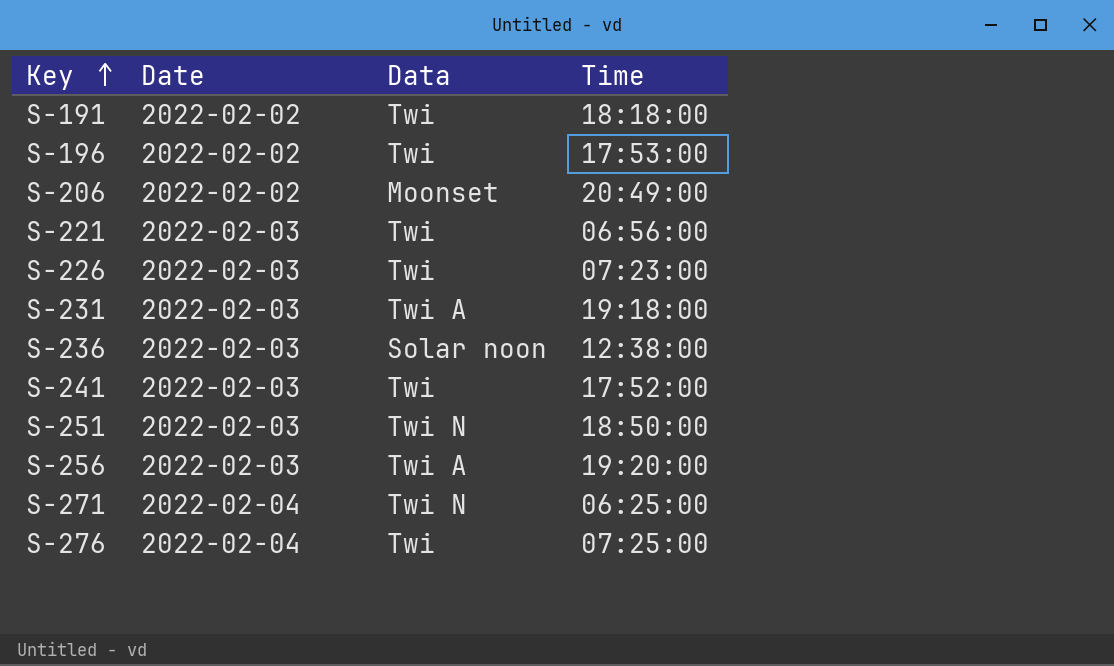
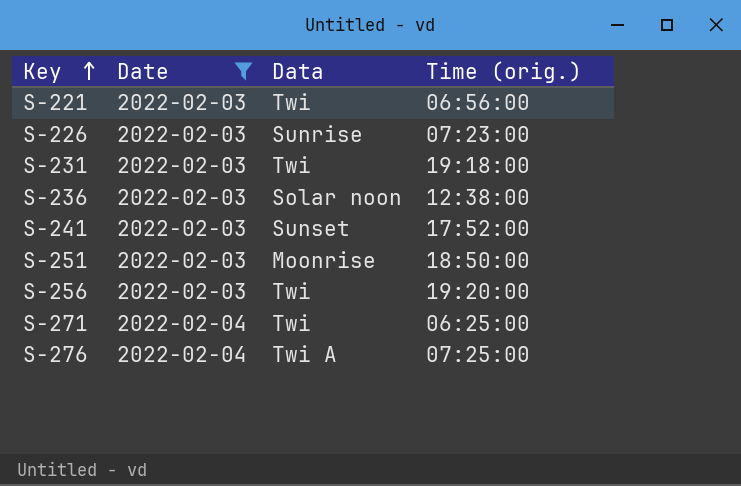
filter: none -> Date != 2022-02-02
column name: Time -> Time (orig.)
S-226 | Data: Twi -> Sunrise
S-231 | Data: Twi A -> Twi
S-241 | Data: Twi -> Sunset
S-251 | Data: Twi N -> Moonrise
S-256 | Data: Twi A -> Twi
S-271 | Data: Twi N -> Twi
S-276 | Data: Twi -> Twi A

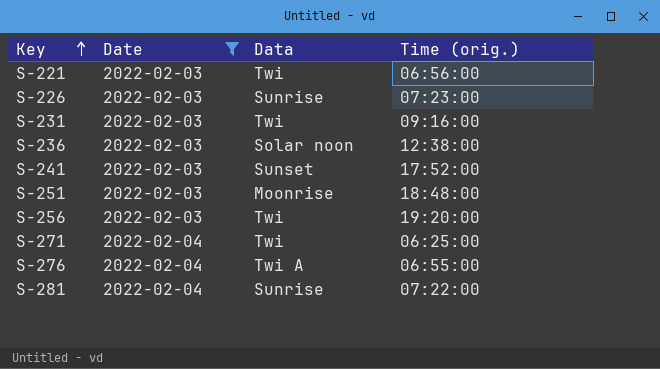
S-231 | Time (orig.): 19:18:00 -> 09:16:00
S-251 | Time (orig.): 18:50:00 -> 18:48:00
S-276 | Time (orig.): 07:25:00 -> 06:55:00
row S-281: none -> 2022-02-04 | Sunrise | 07:22:00

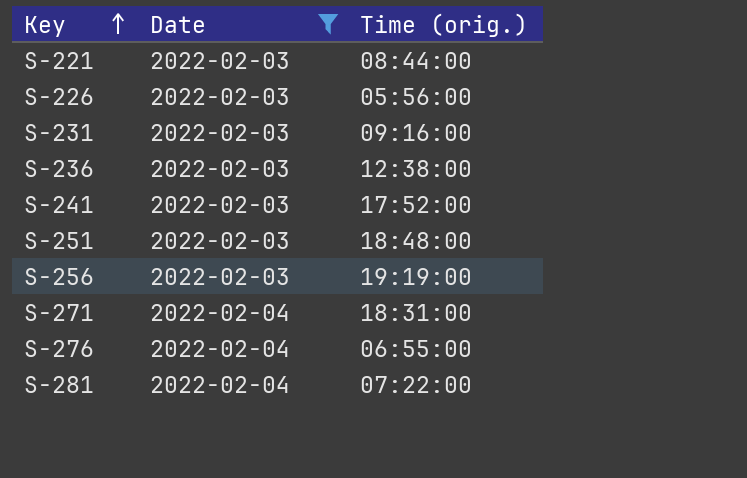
column Data | position: 3 -> none
S-221 | Time (orig.): 06:56:00 -> 08:44:00
S-226 | Time (orig.): 07:23:00 -> 05:56:00
S-256 | Time (orig.): 19:20:00 -> 19:19:00
S-271 | Time (orig.): 06:25:00 -> 18:31:00

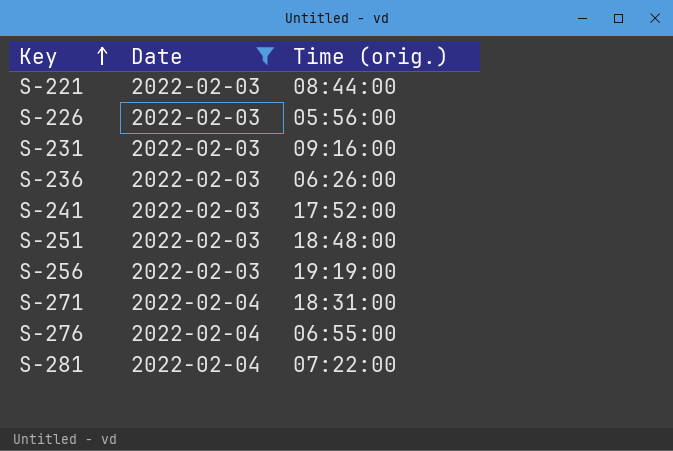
S-236 | Time (orig.): 12:38:00 -> 06:26:00

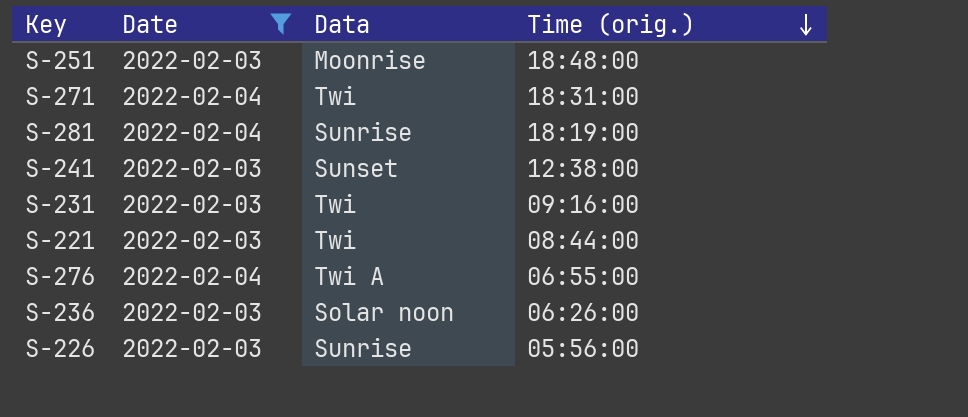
row order: Key ascending -> Time (orig.) descending
column Data | position: none -> 3
row S-256: 2022-02-03 | 19:19:00 -> none
S-281 | Time (orig.): 07:22:00 -> 18:19:00
S-241 | Time (orig.): 17:52:00 -> 12:38:00

